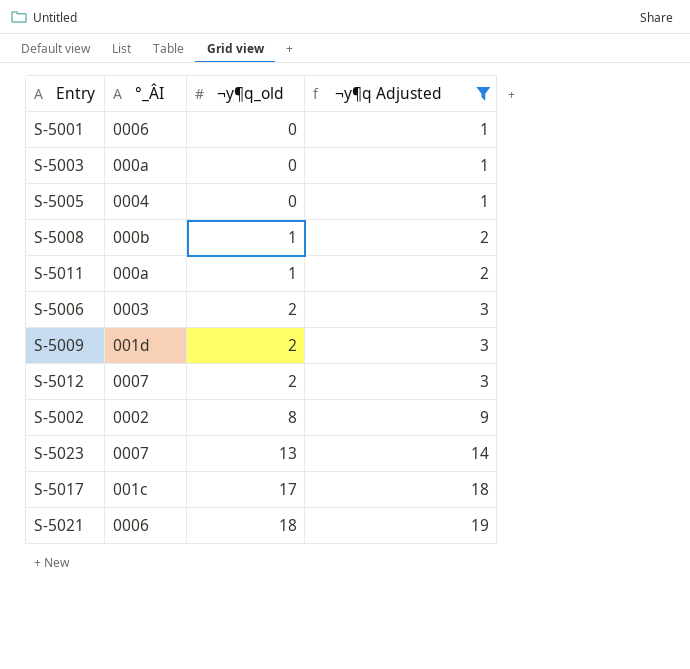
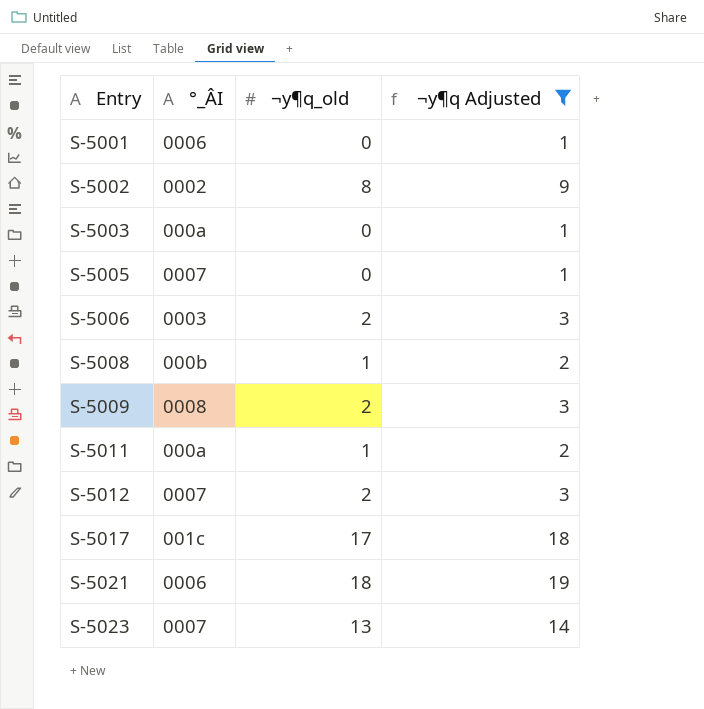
row order: ¬y¶q_old ascending -> Entry ascending
S-5005 | °_ÂI: 0004 -> 0007
S-5009 | °_ÂI: 001d -> 0008

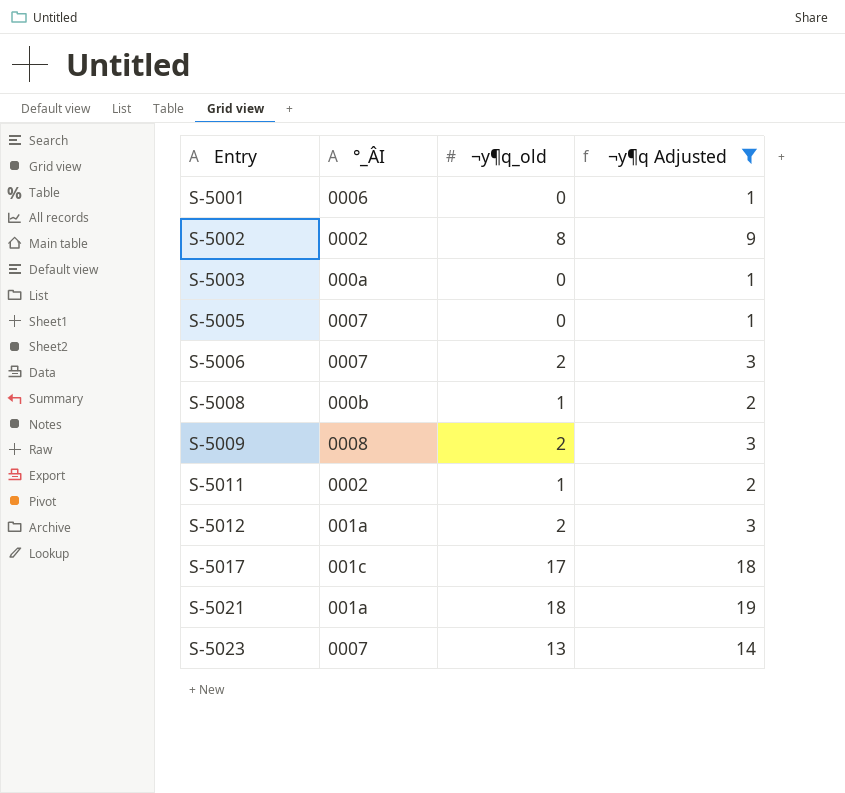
S-5006 | °_ÂI: 0003 -> 0007
S-5011 | °_ÂI: 000a -> 0002
S-5012 | °_ÂI: 0007 -> 001a
S-5021 | °_ÂI: 0006 -> 001a

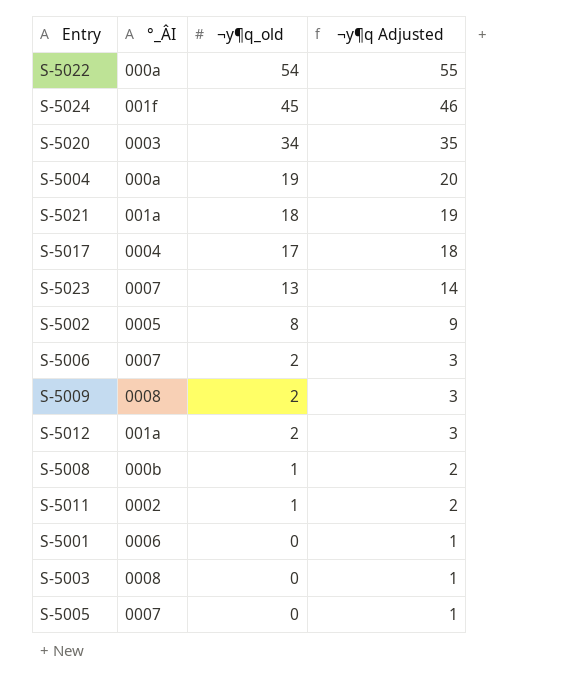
filter: ¬y¶q Adjusted <= 19 -> none
row order: Entry ascending -> ¬y¶q_old descending
S-5017 | °_ÂI: 001c -> 0004
S-5002 | °_ÂI: 0002 -> 0005
S-5003 | °_ÂI: 000a -> 0008

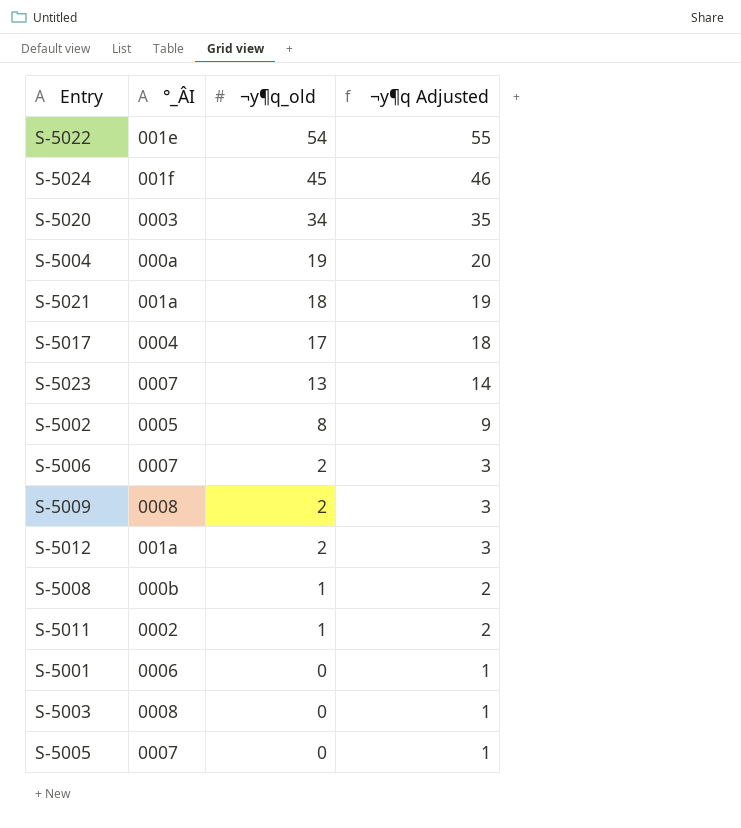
S-5022 | °_ÂI: 000a -> 001e

